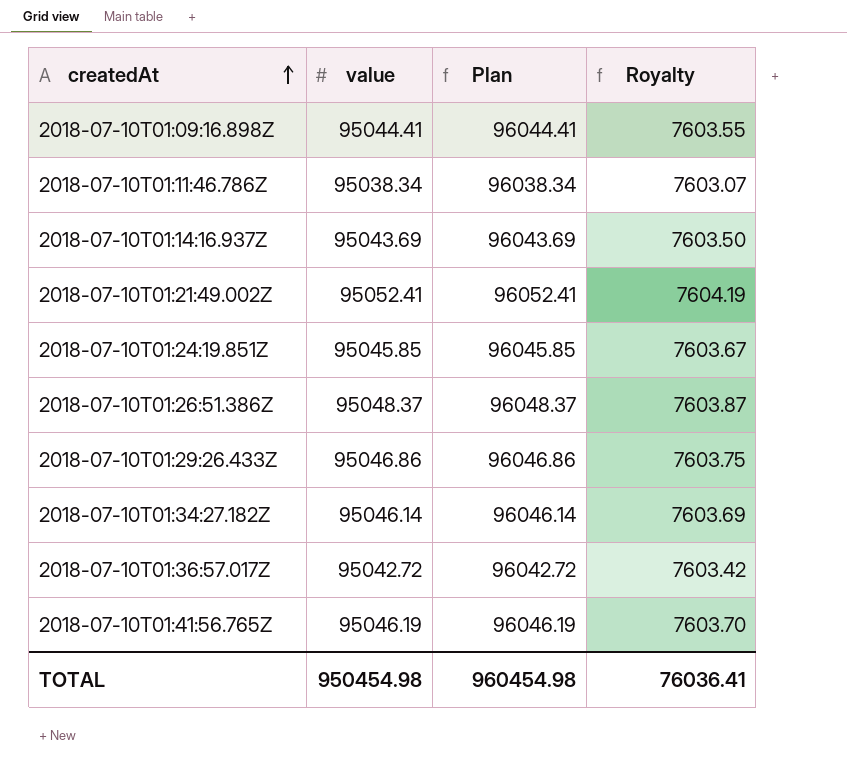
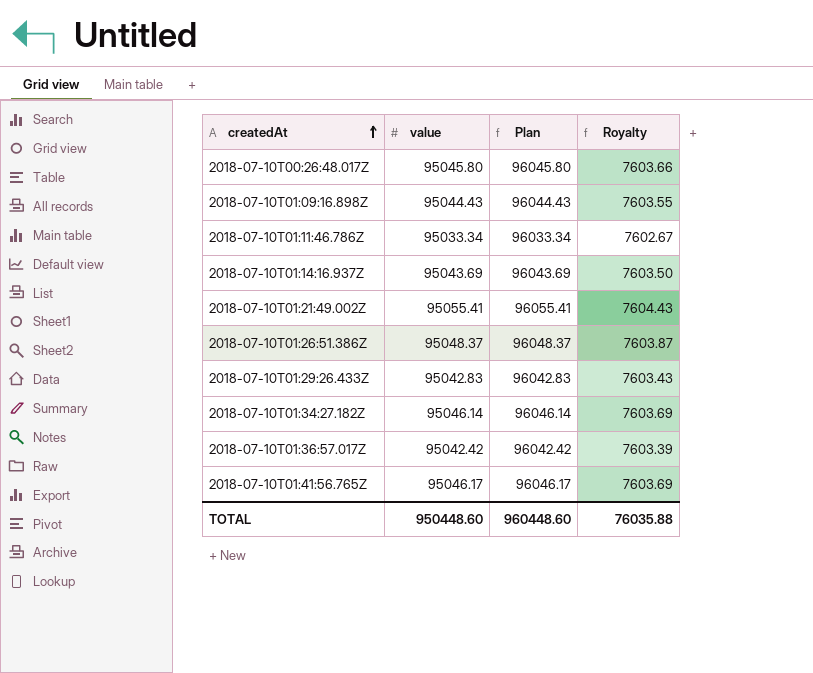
row 2018-07-10T01:24:19.851Z: 95045.85 | 96045.85 | 7603.67 -> none
row 2018-07-10T00:26:48.017Z: none -> 95045.80 | 96045.80 | 7603.66
2018-07-10T01:09:16.898Z | value: 95044.41 -> 95044.43
2018-07-10T01:09:16.898Z | Plan: 96044.41 -> 96044.43
2018-07-10T01:11:46.786Z | value: 95038.34 -> 95033.34
2018-07-10T01:11:46.786Z | Plan: 96038.34 -> 96033.34
2018-07-10T01:11:46.786Z | Royalty: 7603.07 -> 7602.67
2018-07-10T01:21:49.002Z | value: 95052.41 -> 95055.41
2018-07-10T01:21:49.002Z | Plan: 96052.41 -> 96055.41
2018-07-10T01:21:49.002Z | Royalty: 7604.19 -> 7604.43
2018-07-10T01:29:26.433Z | value: 95046.86 -> 95042.83
2018-07-10T01:29:26.433Z | Plan: 96046.86 -> 96042.83
2018-07-10T01:29:26.433Z | Royalty: 7603.75 -> 7603.43
2018-07-10T01:36:57.017Z | value: 95042.72 -> 95042.42
2018-07-10T01:36:57.017Z | Plan: 96042.72 -> 96042.42
2018-07-10T01:36:57.017Z | Royalty: 7603.42 -> 7603.39
2018-07-10T01:41:56.765Z | value: 95046.19 -> 95046.17
2018-07-10T01:41:56.765Z | Plan: 96046.19 -> 96046.17
2018-07-10T01:41:56.765Z | Royalty: 7603.70 -> 7603.69
TOTAL | value: 950454.98 -> 950448.60
TOTAL | Plan: 960454.98 -> 960448.60
TOTAL | Royalty: 76036.41 -> 76035.88

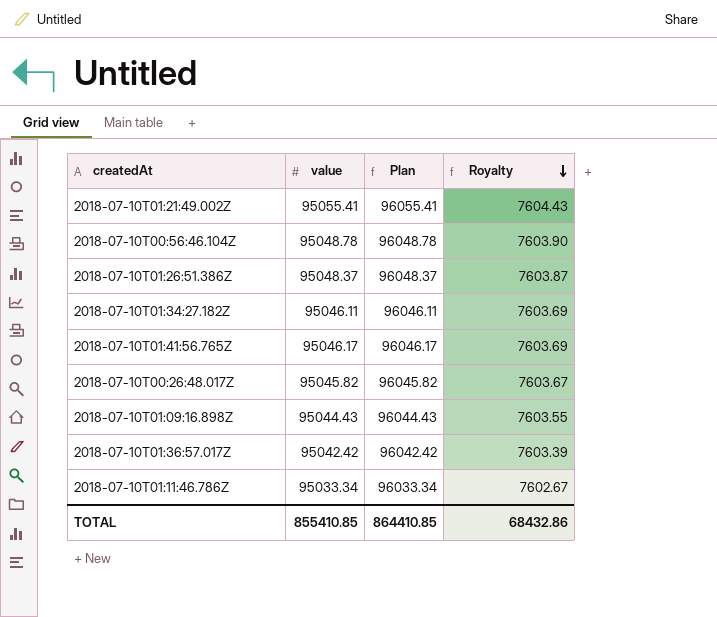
row order: createdAt ascending -> Royalty descending
row 2018-07-10T01:14:16.937Z: 95043.69 | 96043.69 | 7603.50 -> none
row 2018-07-10T01:29:26.433Z: 95042.83 | 96042.83 | 7603.43 -> none
row 2018-07-10T00:56:46.104Z: none -> 95048.78 | 96048.78 | 7603.90
2018-07-10T01:34:27.182Z | value: 95046.14 -> 95046.11
2018-07-10T01:34:27.182Z | Plan: 96046.14 -> 96046.11
2018-07-10T00:26:48.017Z | value: 95045.80 -> 95045.82
2018-07-10T00:26:48.017Z | Plan: 96045.80 -> 96045.82
2018-07-10T00:26:48.017Z | Royalty: 7603.66 -> 7603.67
TOTAL | value: 950448.60 -> 855410.85
TOTAL | Plan: 960448.60 -> 864410.85
TOTAL | Royalty: 76035.88 -> 68432.86

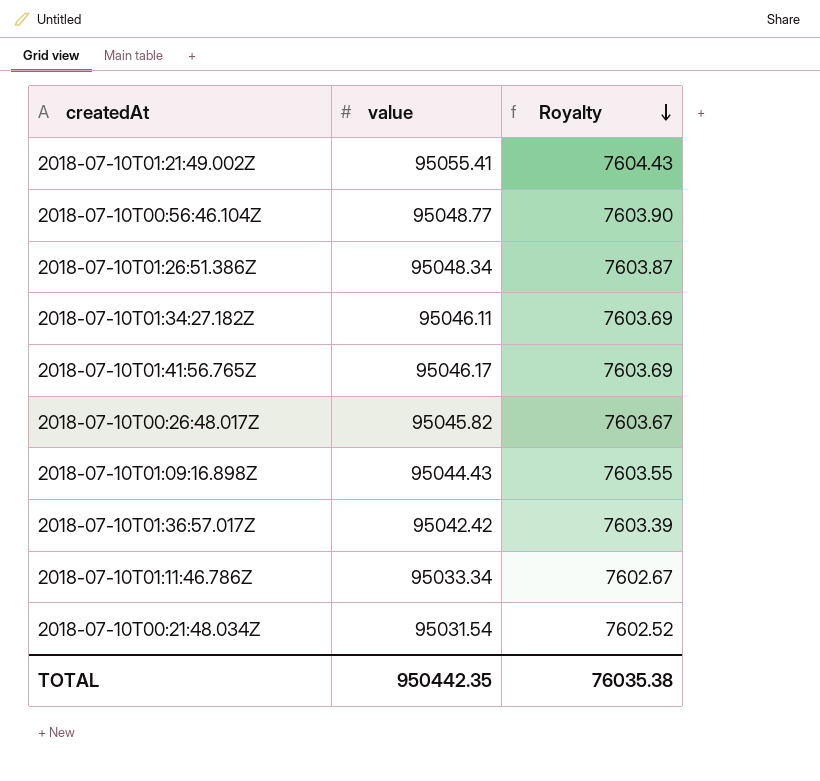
column Plan | formula: [value] + 1000 -> none
2018-07-10T00:56:46.104Z | value: 95048.78 -> 95048.77
2018-07-10T01:26:51.386Z | value: 95048.37 -> 95048.34
row 2018-07-10T00:21:48.034Z: none -> 95031.54 | 7602.52
TOTAL | value: 855410.85 -> 950442.35
TOTAL | Royalty: 68432.86 -> 76035.38

